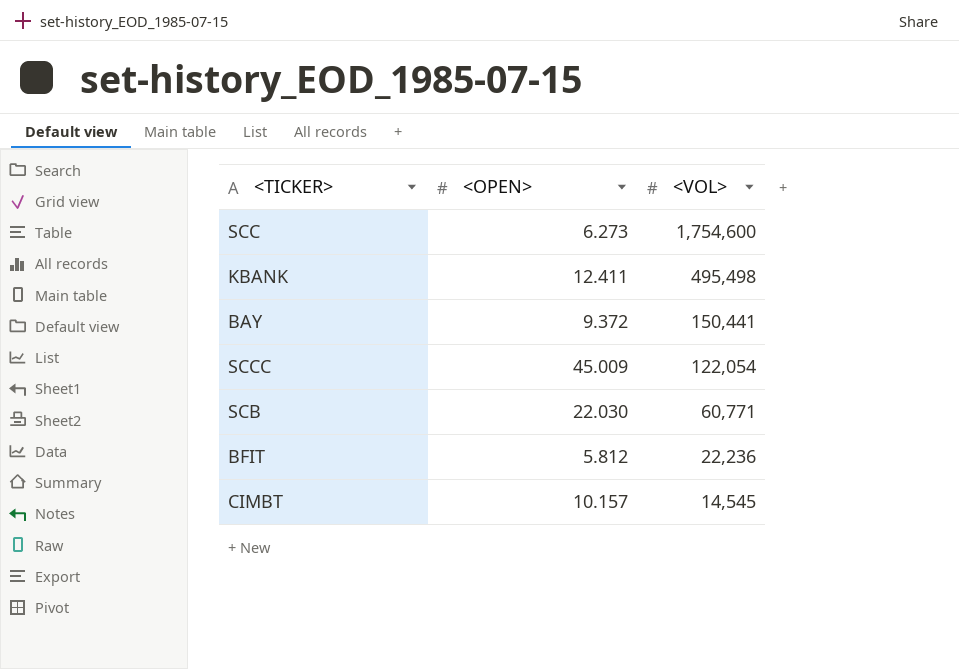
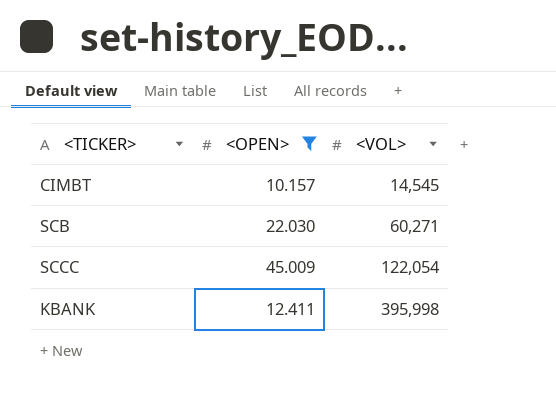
filter: none -> <OPEN> >= 10.157
row order: <VOL> descending -> <VOL> ascending
SCB | <VOL>: 60,771 -> 60,271
KBANK | <VOL>: 495,498 -> 395,998

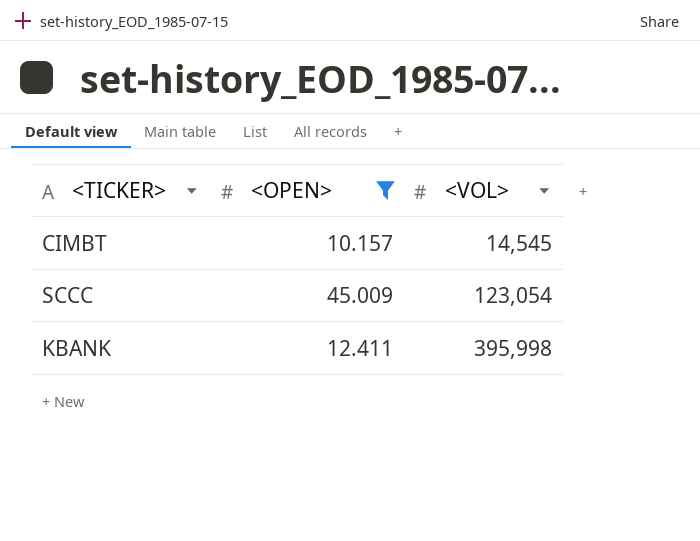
row SCB: 22.030 | 60,271 -> none
SCCC | <VOL>: 122,054 -> 123,054

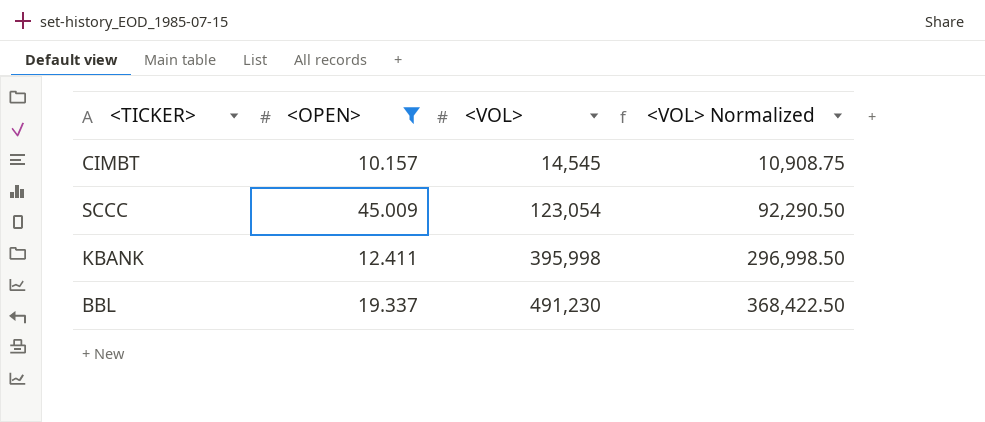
column <VOL> Normalized | formula: none -> [<VOL>] * 0.75
row BBL: none -> 19.337 | 491,230 | 368,422.50

